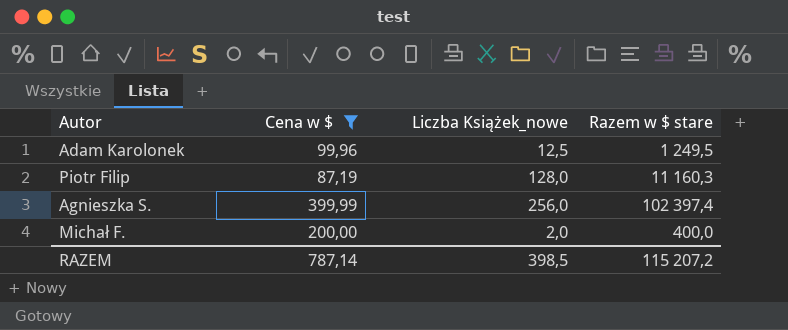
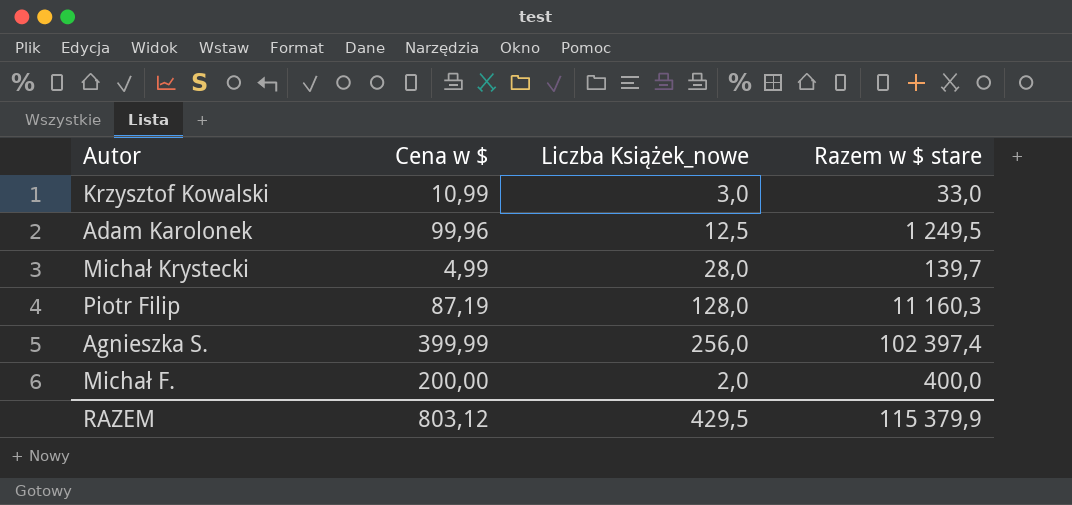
filter: Cena w $ >= 87,19 -> none
RAZEM | Cena w $: 787,14 -> 803,12
RAZEM | Liczba Książek_nowe: 398,5 -> 429,5
RAZEM | Razem w $ stare: 115 207,2 -> 115 379,9

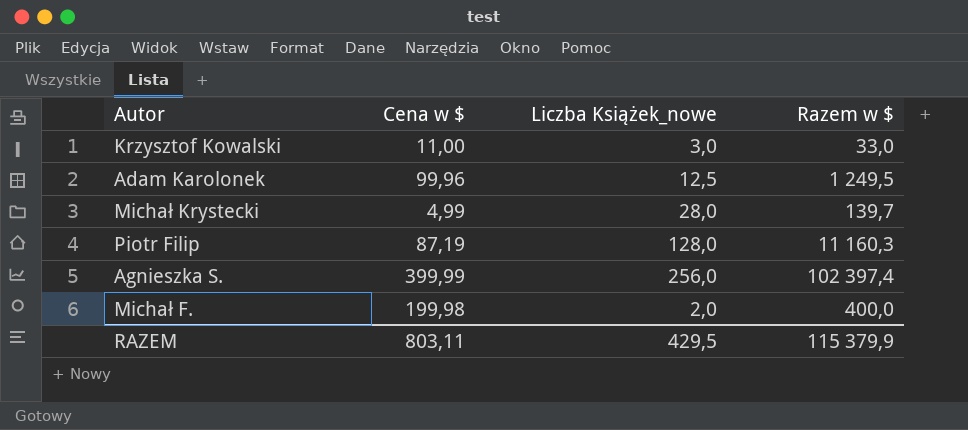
column name: Razem w $ stare -> Razem w $
Krzysztof Kowalski | Cena w $: 10,99 -> 11,00
Michał F. | Cena w $: 200,00 -> 199,98
RAZEM | Cena w $: 803,12 -> 803,11

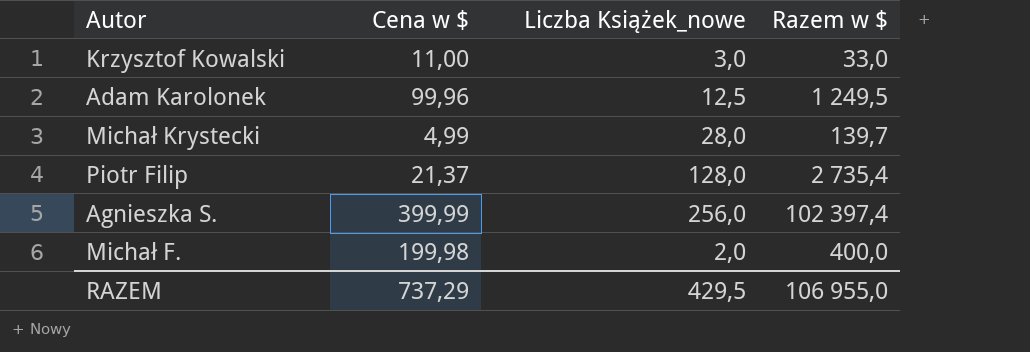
Piotr Filip | Cena w $: 87,19 -> 21,37
Piotr Filip | Razem w $: 11 160,3 -> 2 735,4
RAZEM | Cena w $: 803,11 -> 737,29
RAZEM | Razem w $: 115 379,9 -> 106 955,0

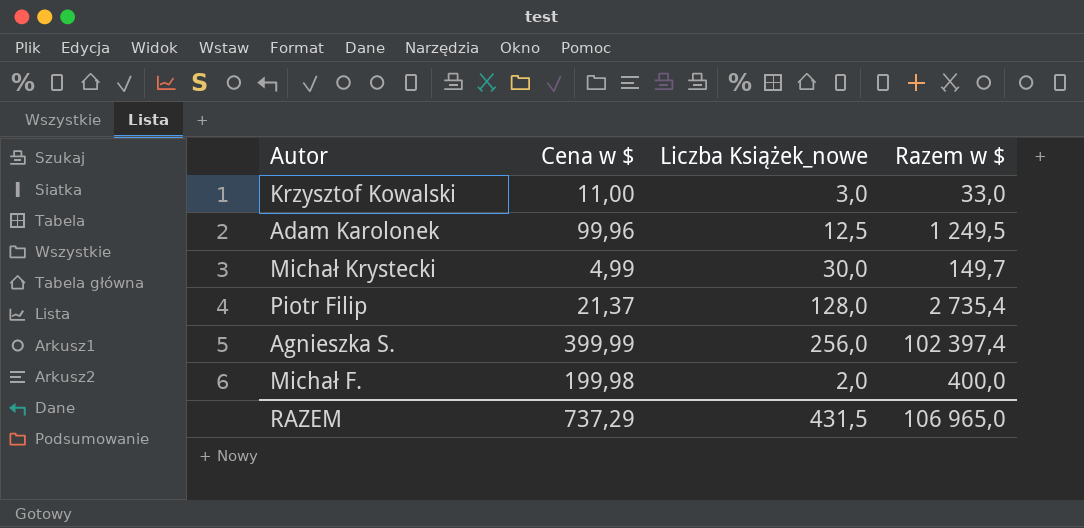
Michał Krystecki | Liczba Książek_nowe: 28,0 -> 30,0
Michał Krystecki | Razem w $: 139,7 -> 149,7
RAZEM | Liczba Książek_nowe: 429,5 -> 431,5
RAZEM | Razem w $: 106 955,0 -> 106 965,0

